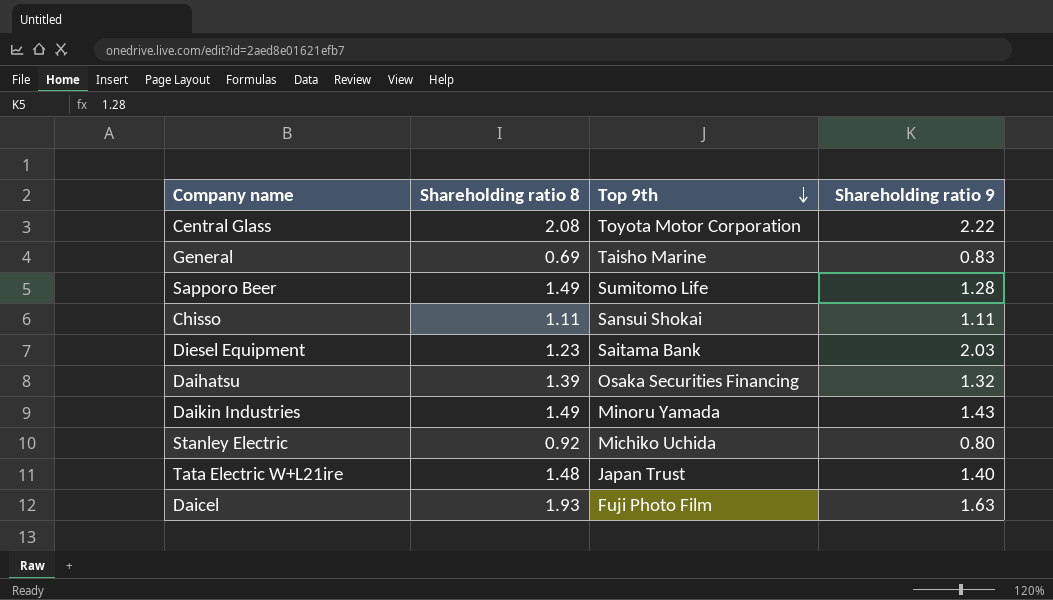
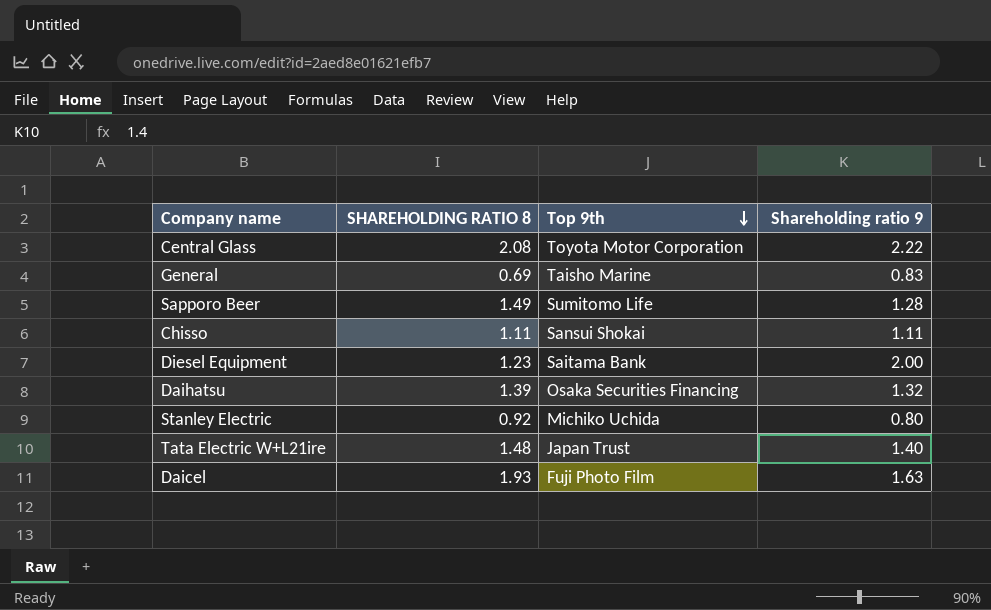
column name: Shareholding ratio 8 -> SHAREHOLDING RATIO 8
row Daikin Industries: 1.49 | Minoru Yamada | 1.43 -> none
Diesel Equipment | Shareholding ratio 9: 2.03 -> 2.00

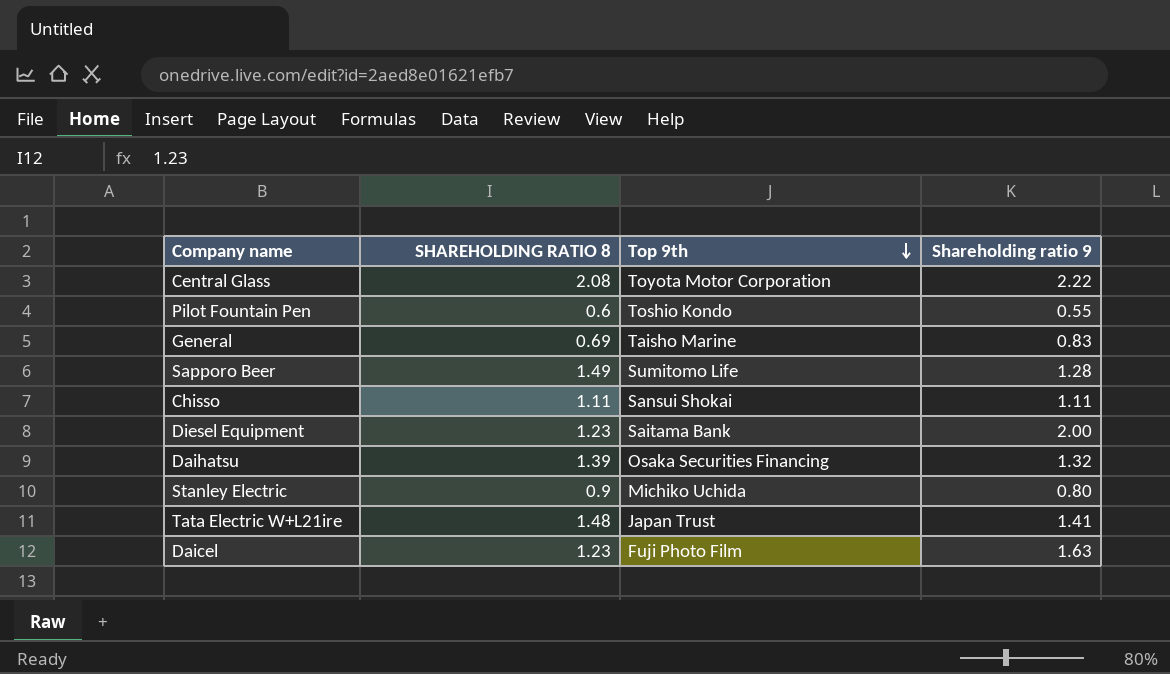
row Pilot Fountain Pen: none -> 0.6 | Toshio Kondo | 0.55
Stanley Electric | SHAREHOLDING RATIO 8: 0.92 -> 0.9
Tata Electric W+L21ire | Shareholding ratio 9: 1.40 -> 1.41
Daicel | SHAREHOLDING RATIO 8: 1.93 -> 1.23

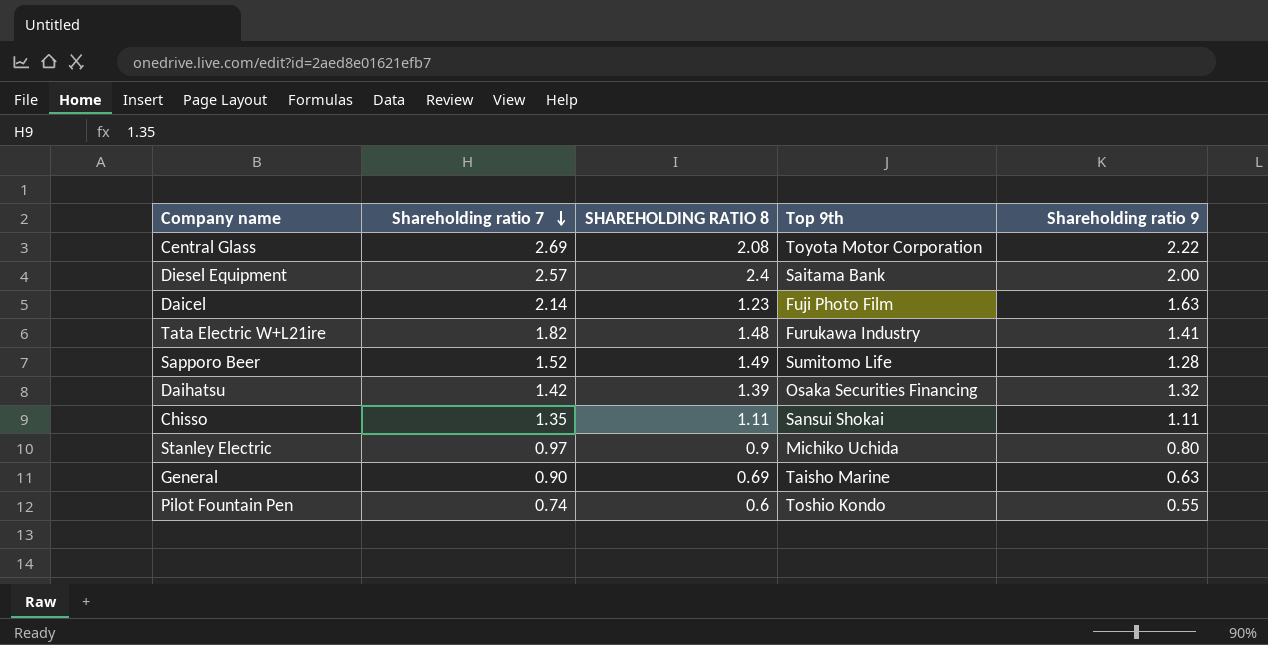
row order: Top 9th descending -> Shareholding ratio 7 descending
column Shareholding ratio 7 | position: none -> 2
Diesel Equipment | SHAREHOLDING RATIO 8: 1.23 -> 2.4
Tata Electric W+L21ire | Top 9th: Japan Trust -> Furukawa Industry
General | Shareholding ratio 9: 0.83 -> 0.63

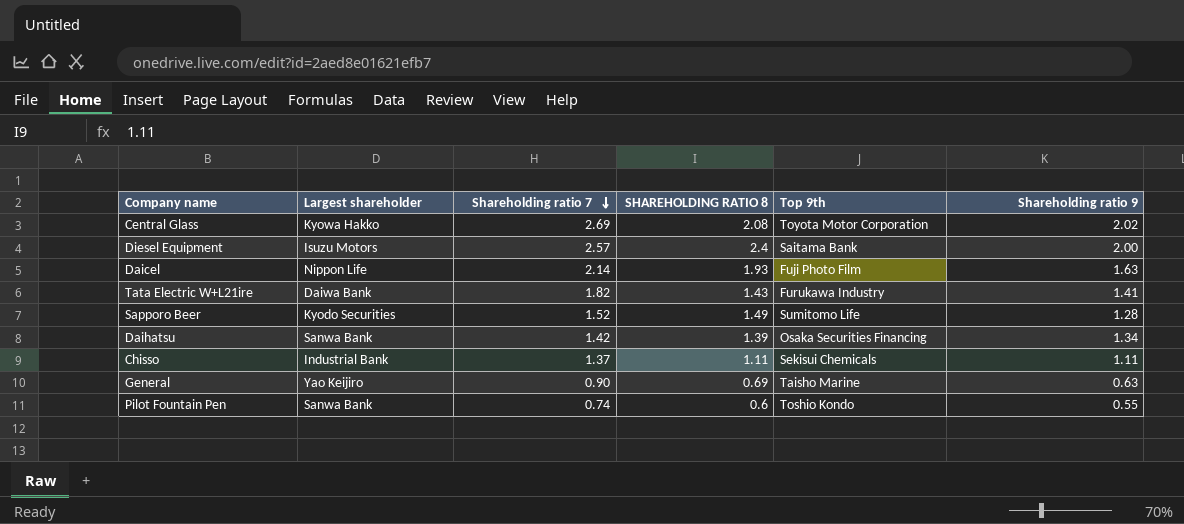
column Largest shareholder | position: none -> 2
row Stanley Electric: 0.97 | 0.9 | Michiko Uchida | 0.80 -> none
Central Glass | Shareholding ratio 9: 2.22 -> 2.02
Daicel | SHAREHOLDING RATIO 8: 1.23 -> 1.93
Tata Electric W+L21ire | SHAREHOLDING RATIO 8: 1.48 -> 1.43
Daihatsu | Shareholding ratio 9: 1.32 -> 1.34
Chisso | Shareholding ratio 7: 1.35 -> 1.37
Chisso | Top 9th: Sansui Shokai -> Sekisui Chemicals

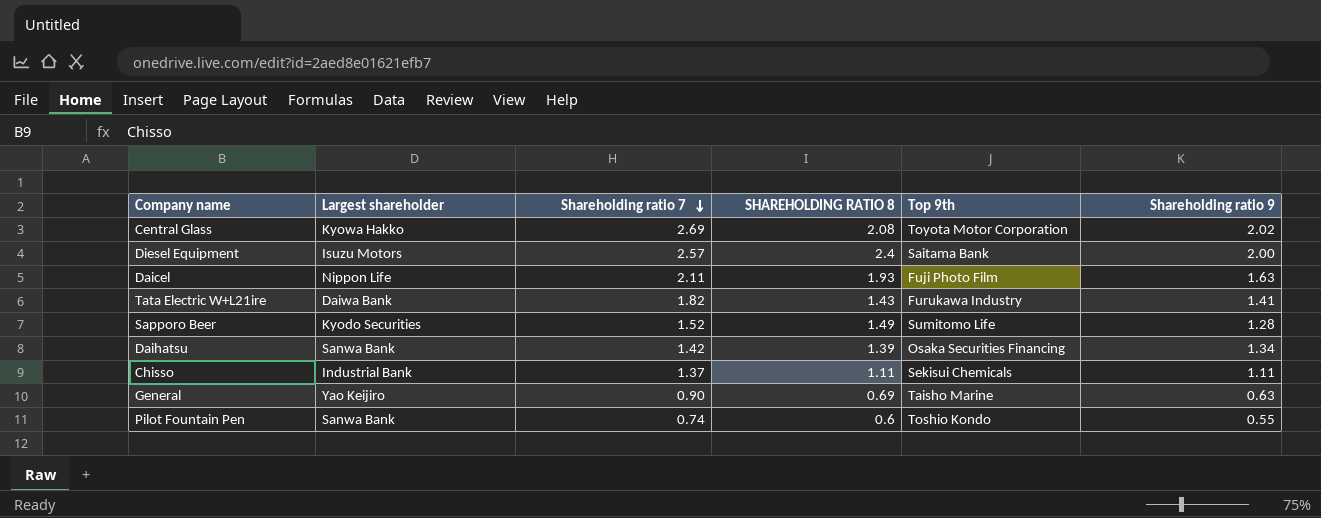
Daicel | Shareholding ratio 7: 2.14 -> 2.11

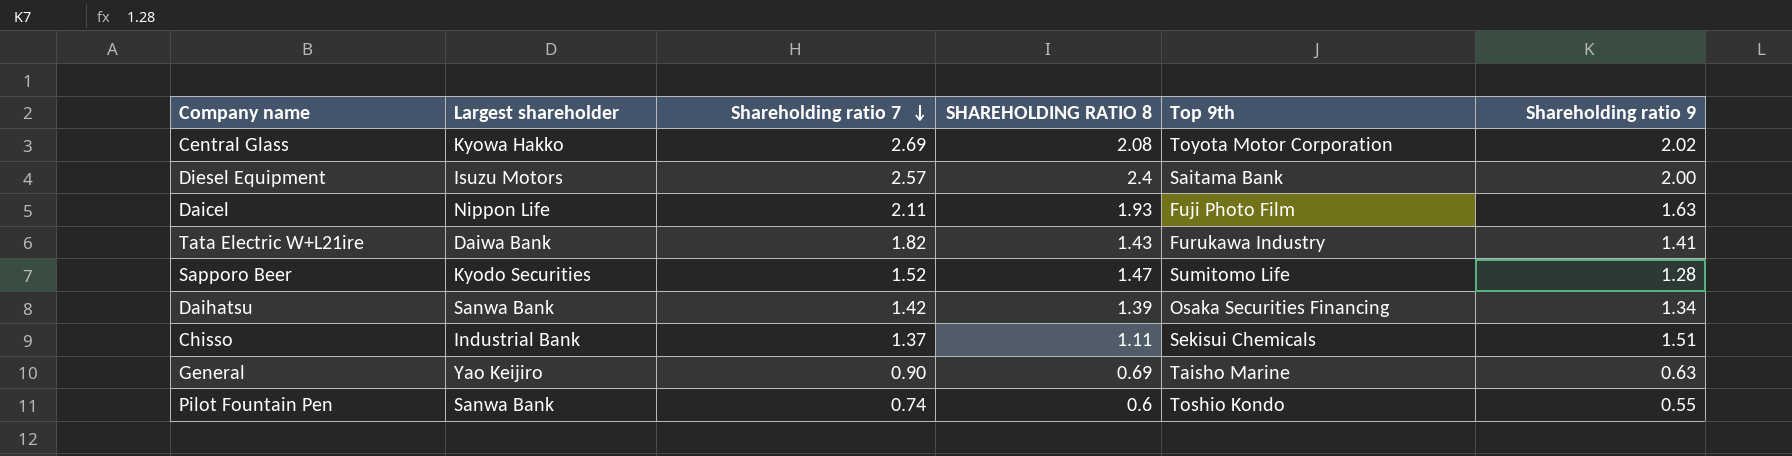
Sapporo Beer | SHAREHOLDING RATIO 8: 1.49 -> 1.47
Chisso | Shareholding ratio 9: 1.11 -> 1.51

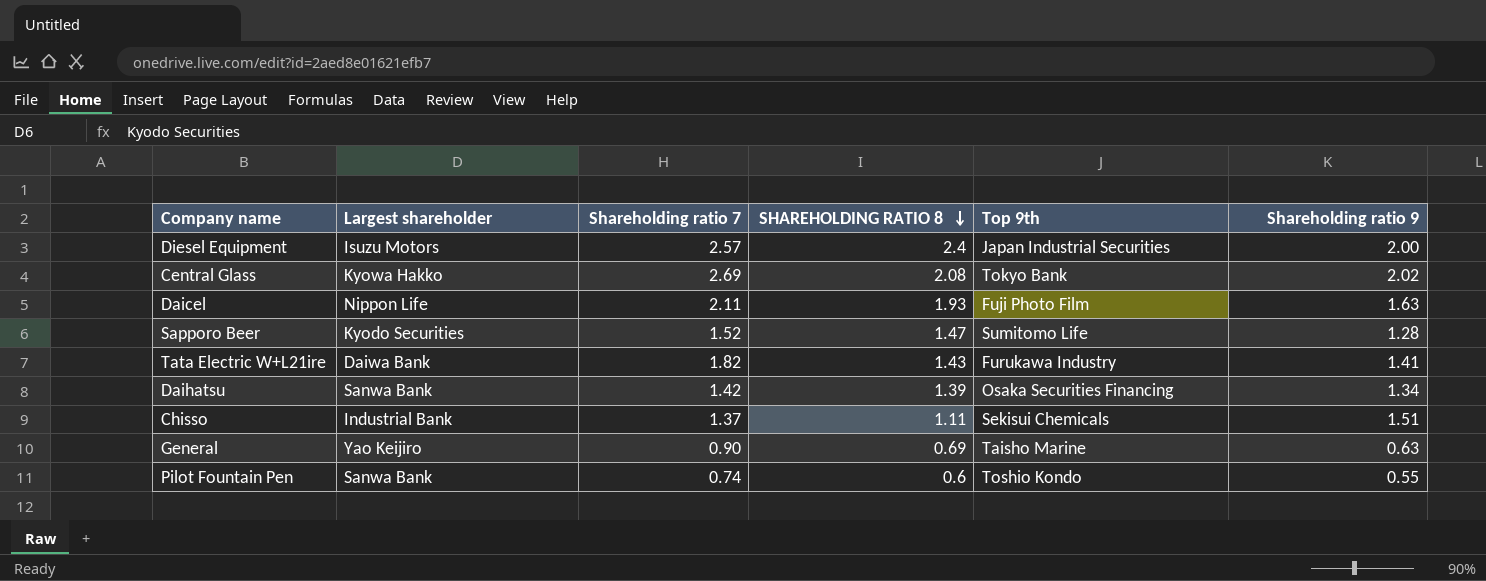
row order: Shareholding ratio 7 descending -> SHAREHOLDING RATIO 8 descending
Diesel Equipment | Top 9th: Saitama Bank -> Japan Industrial Securities
Central Glass | Top 9th: Toyota Motor Corporation -> Tokyo Bank

